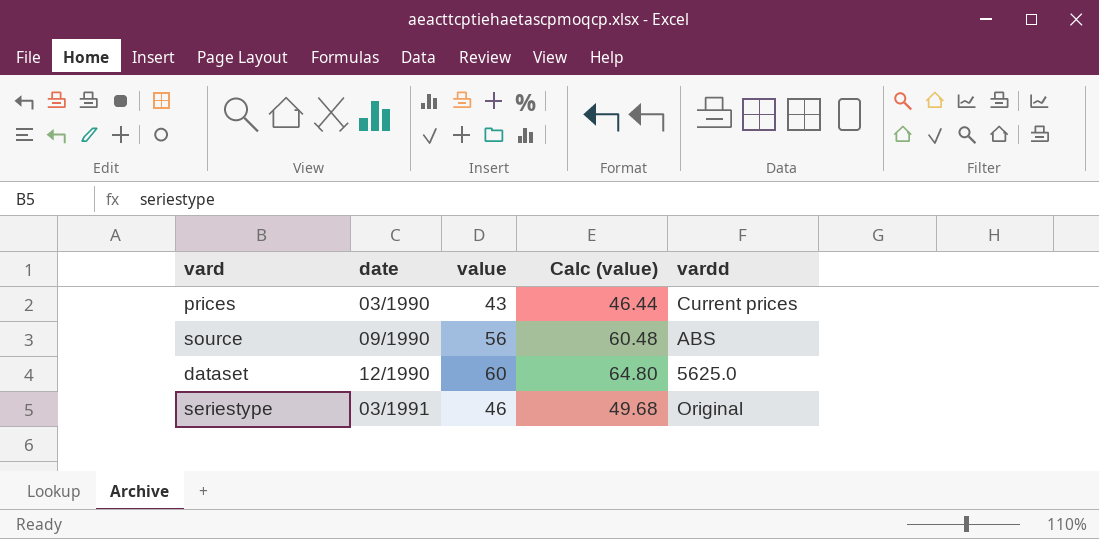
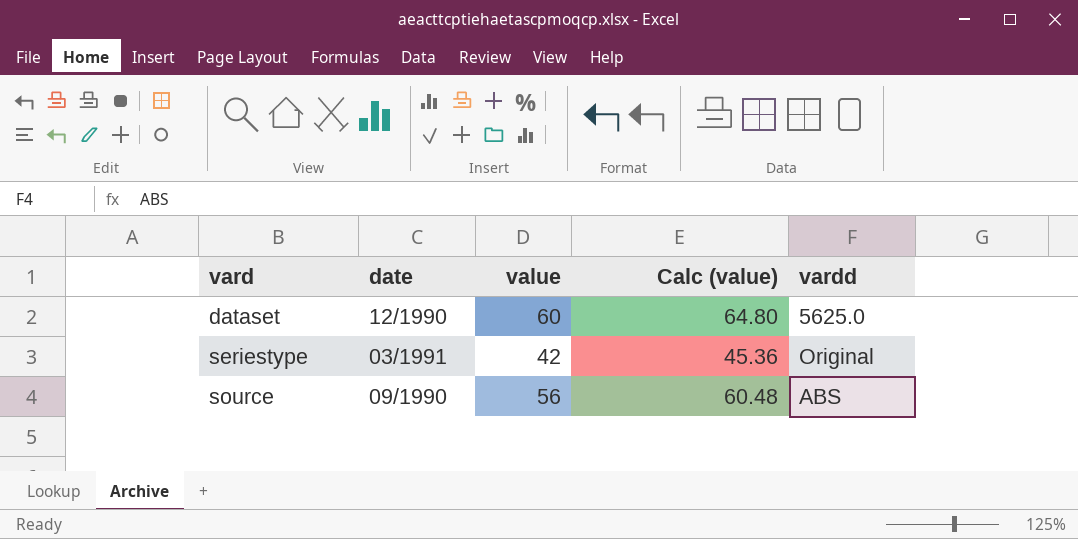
row order: none -> vard ascending
row prices: 03/1990 | 43 | 46.44 | Current prices -> none
seriestype | value: 46 -> 42
seriestype | Calc (value): 49.68 -> 45.36

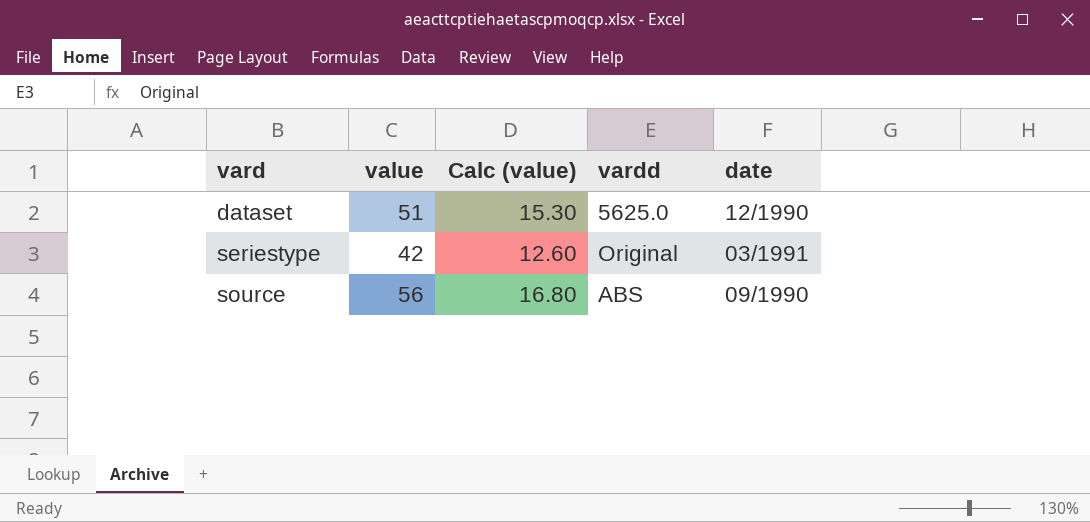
column Calc (value) | formula: [value] * 1.08 -> [value] * 0.3
column date | position: 2 -> 5
dataset | value: 60 -> 51

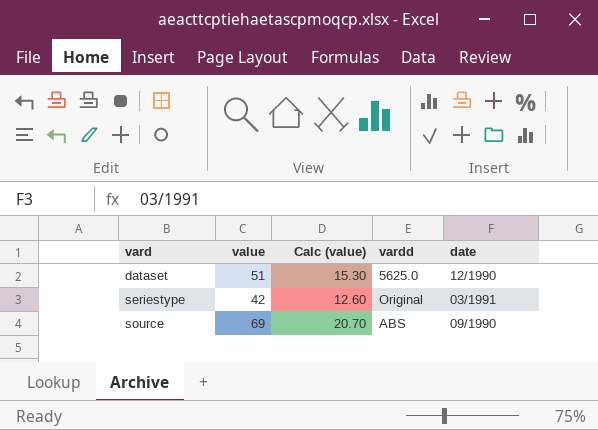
source | value: 56 -> 69
source | Calc (value): 16.80 -> 20.70

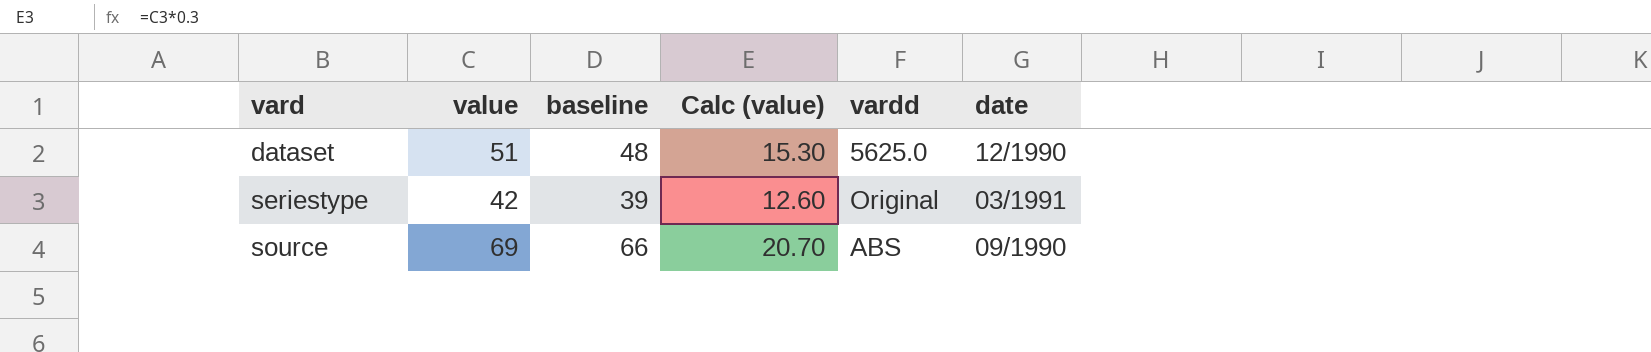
column baseline | formula: none -> [value] - 3

